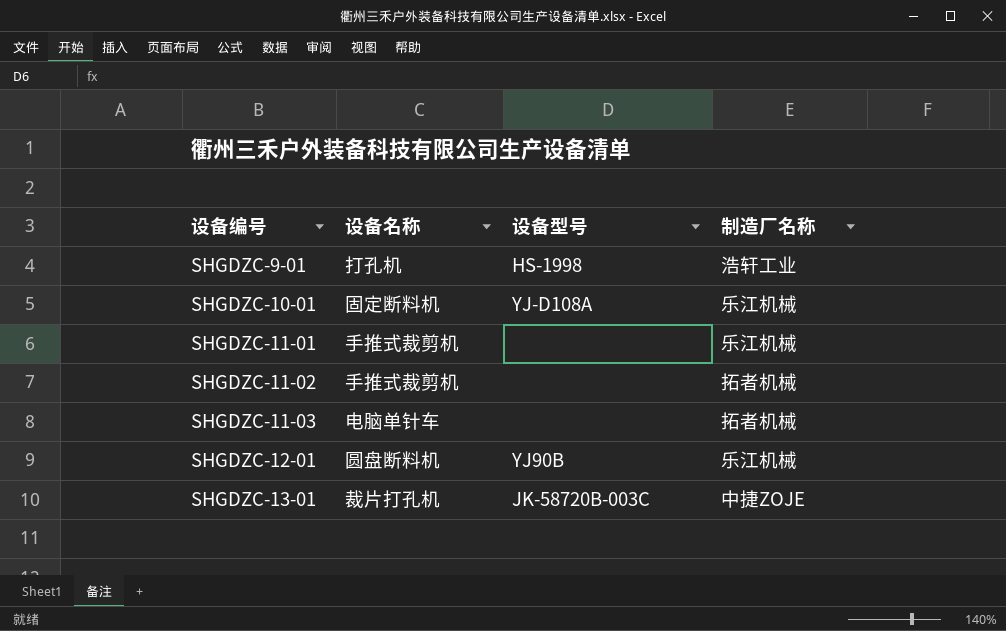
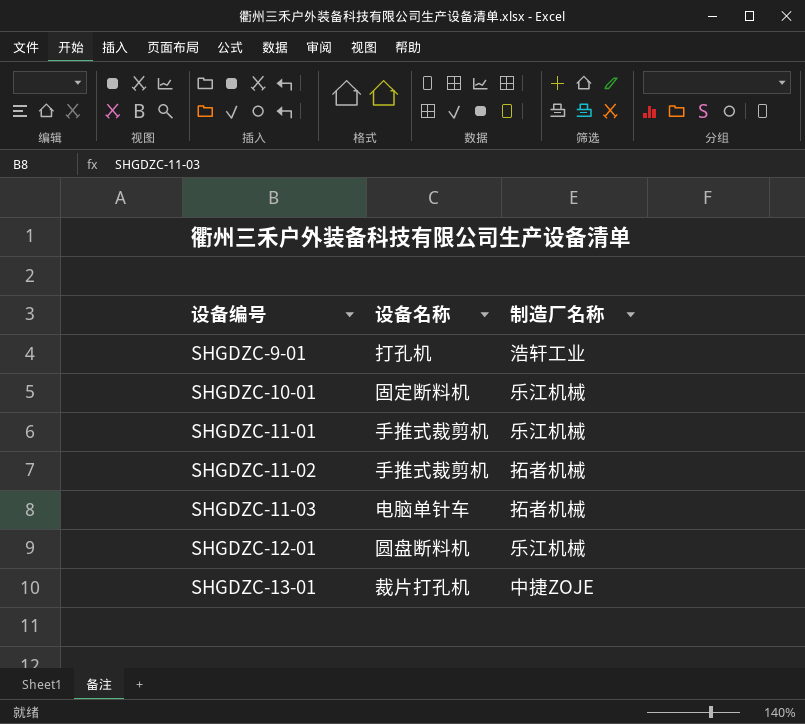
column 设备型号 | position: 3 -> none

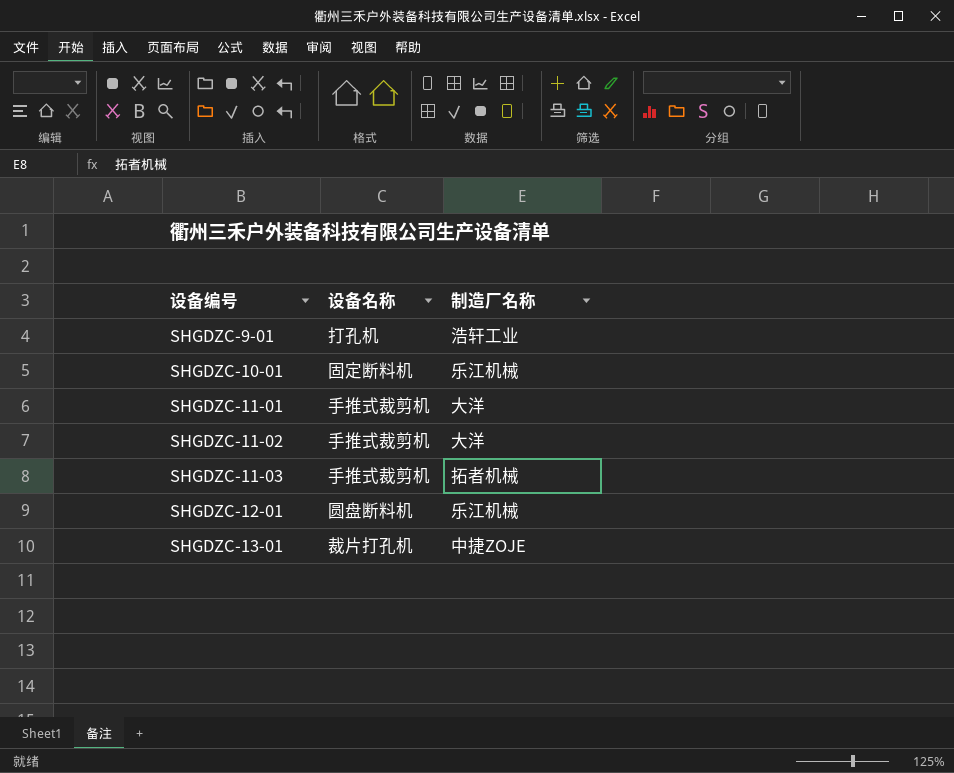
SHGDZC-11-01 | 制造厂名称: 乐江机械 -> 大洋
SHGDZC-11-02 | 制造厂名称: 拓者机械 -> 大洋
SHGDZC-11-03 | 设备名称: 电脑单针车 -> 手推式裁剪机

